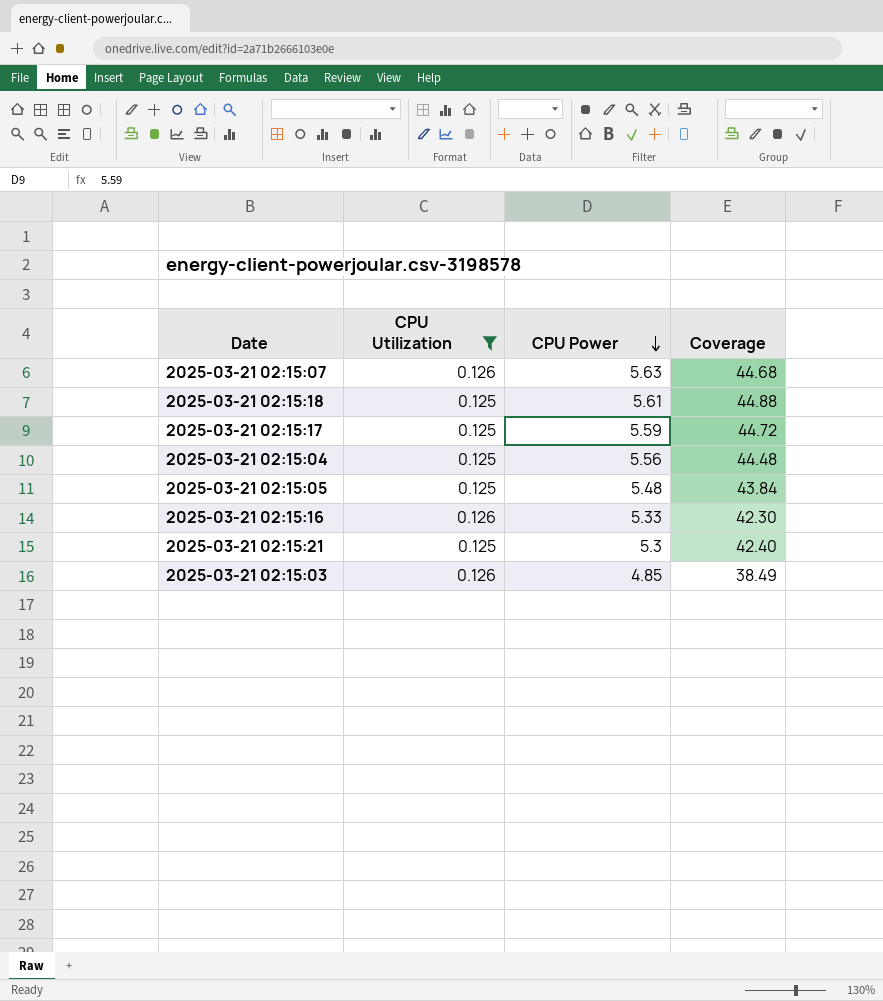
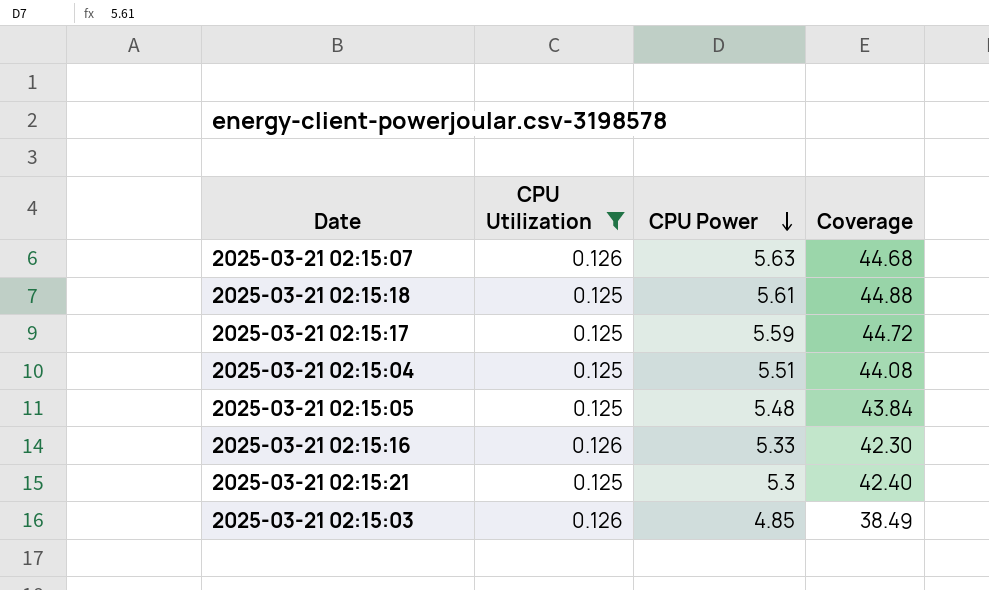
2025-03-21 02:15:04 | CPU Power: 5.56 -> 5.51
2025-03-21 02:15:04 | Coverage: 44.48 -> 44.08

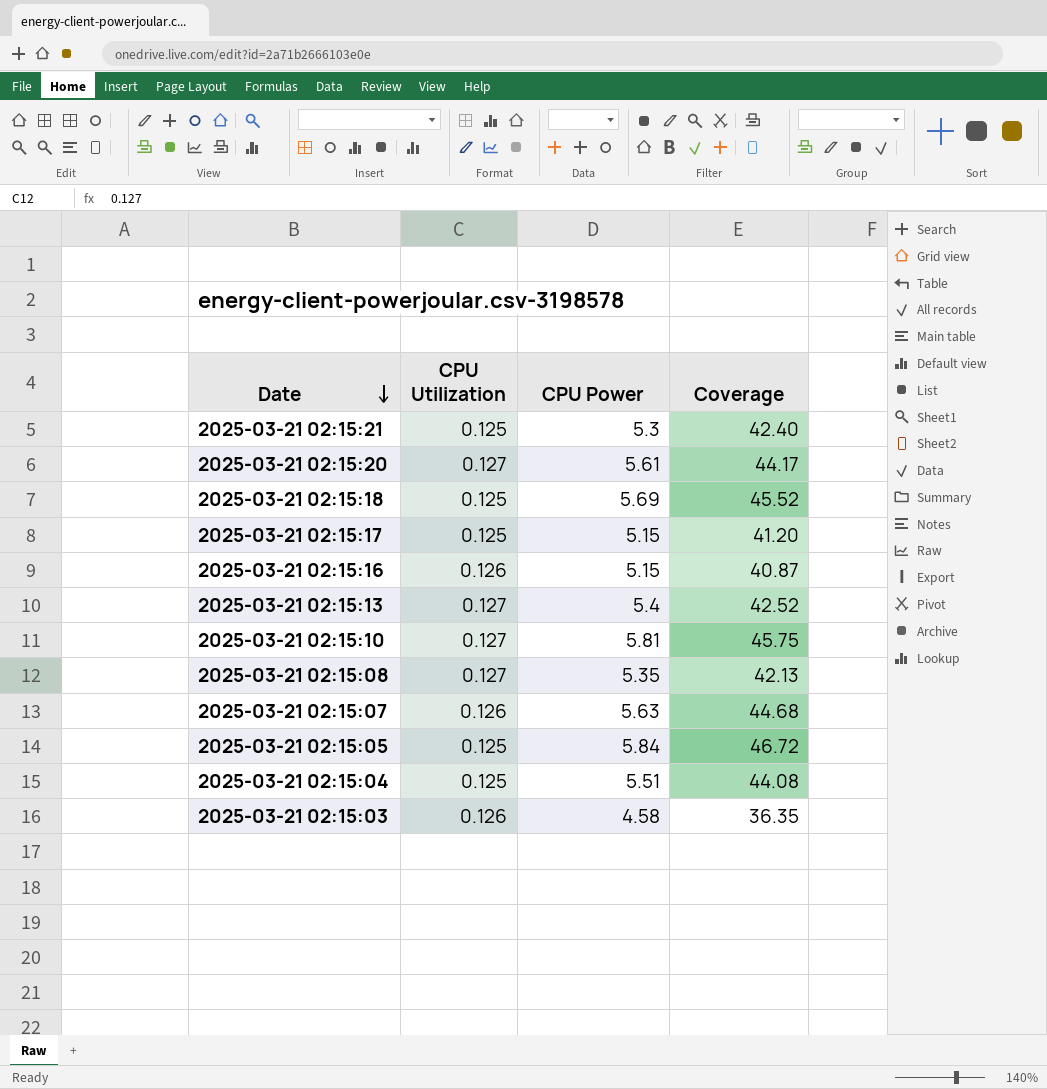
filter: CPU Utilization != 0.127 -> none
row order: CPU Power descending -> Date descending
2025-03-21 02:15:18 | CPU Power: 5.61 -> 5.69
2025-03-21 02:15:18 | Coverage: 44.88 -> 45.52
2025-03-21 02:15:17 | CPU Power: 5.59 -> 5.15
2025-03-21 02:15:17 | Coverage: 44.72 -> 41.20
2025-03-21 02:15:16 | CPU Power: 5.33 -> 5.15
2025-03-21 02:15:16 | Coverage: 42.30 -> 40.87
2025-03-21 02:15:05 | CPU Power: 5.48 -> 5.84
2025-03-21 02:15:05 | Coverage: 43.84 -> 46.72
2025-03-21 02:15:03 | CPU Power: 4.85 -> 4.58
2025-03-21 02:15:03 | Coverage: 38.49 -> 36.35

